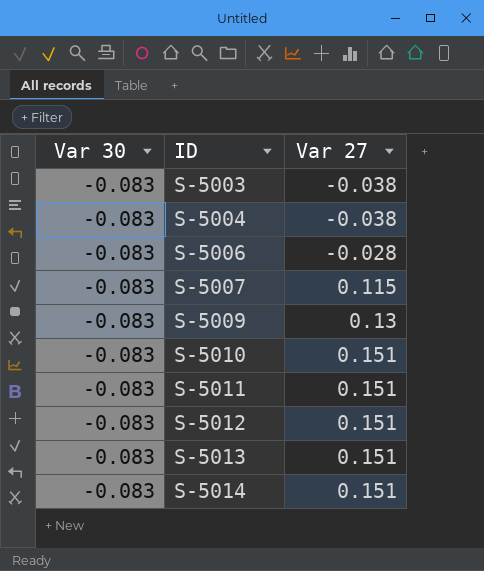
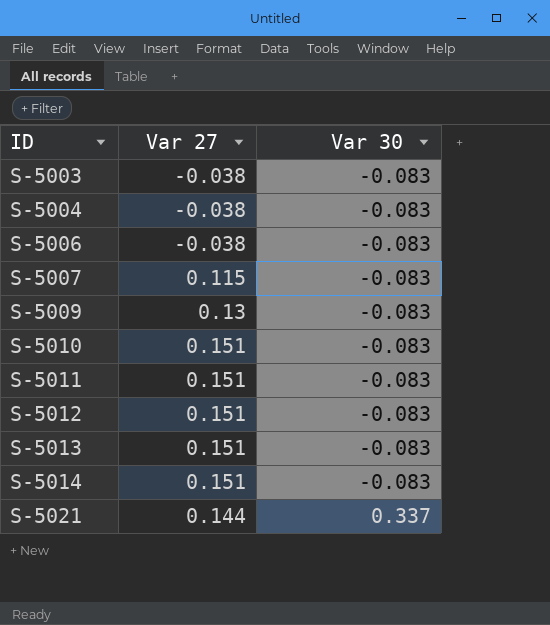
column Var 30 | position: 1 -> 3
S-5006 | Var 27: -0.028 -> -0.038
row S-5021: none -> 0.144 | 0.337

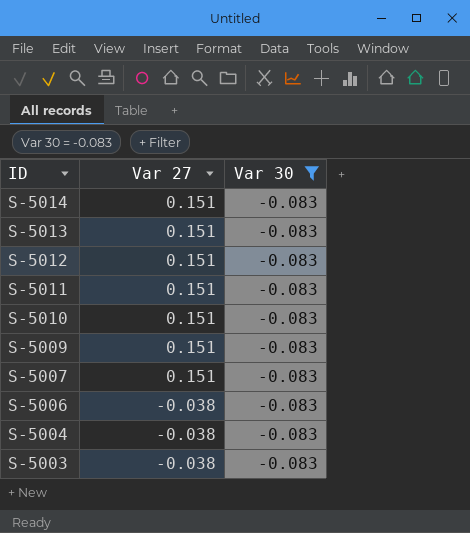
filter: none -> Var 30 = -0.083
row order: ID ascending -> ID descending
S-5009 | Var 27: 0.13 -> 0.151
S-5007 | Var 27: 0.115 -> 0.151

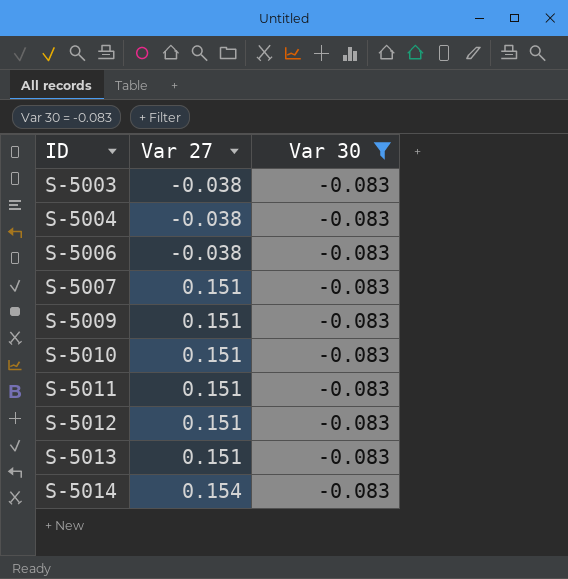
row order: ID descending -> ID ascending
S-5014 | Var 27: 0.151 -> 0.154

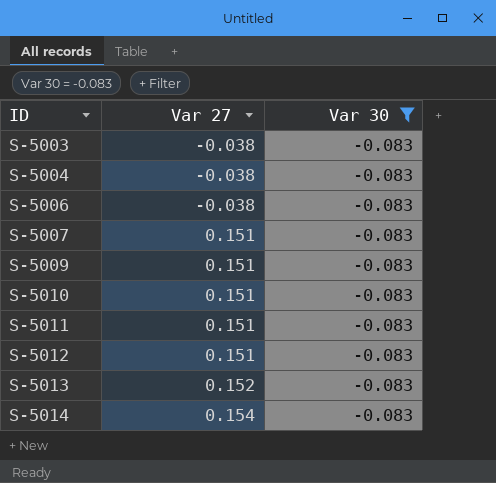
S-5013 | Var 27: 0.151 -> 0.152

